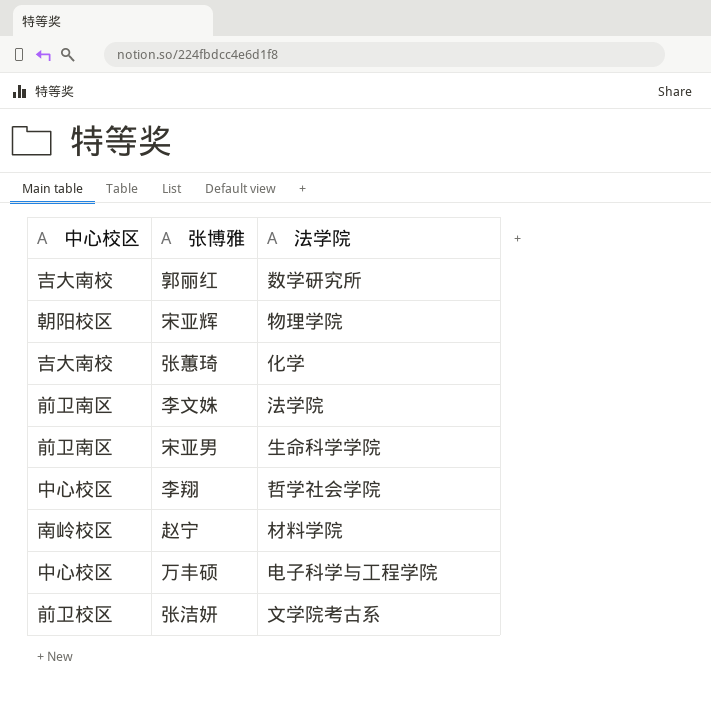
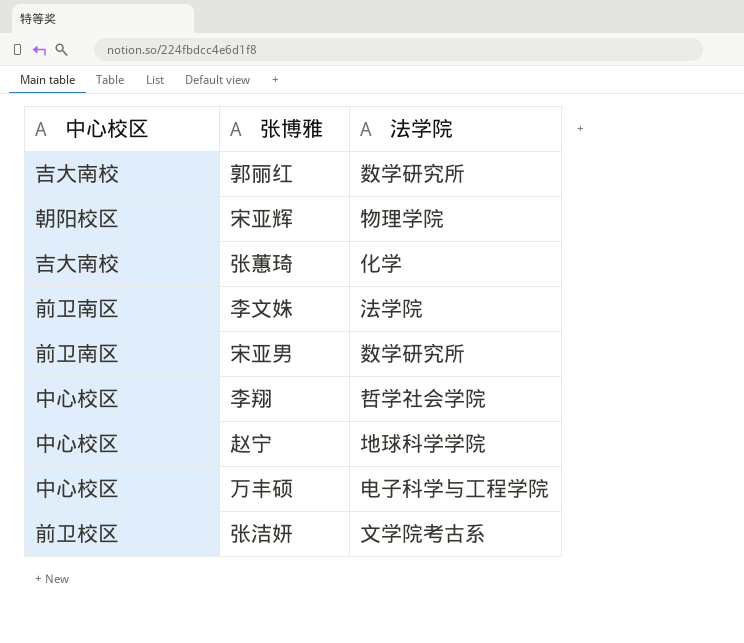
宋亚男 | 法学院: 生命科学学院 -> 数学研究所
赵宁 | 中心校区: 南岭校区 -> 中心校区
赵宁 | 法学院: 材料学院 -> 地球科学学院

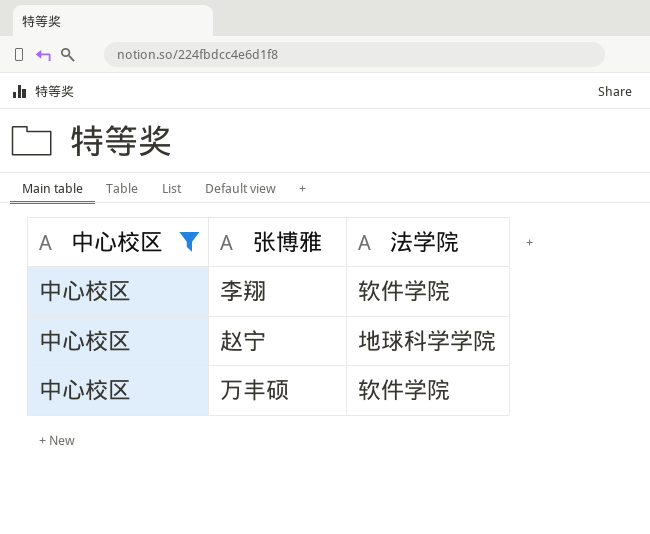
filter: none -> 中心校区 = 中心校区
李翔 | 法学院: 哲学社会学院 -> 软件学院
万丰硕 | 法学院: 电子科学与工程学院 -> 软件学院

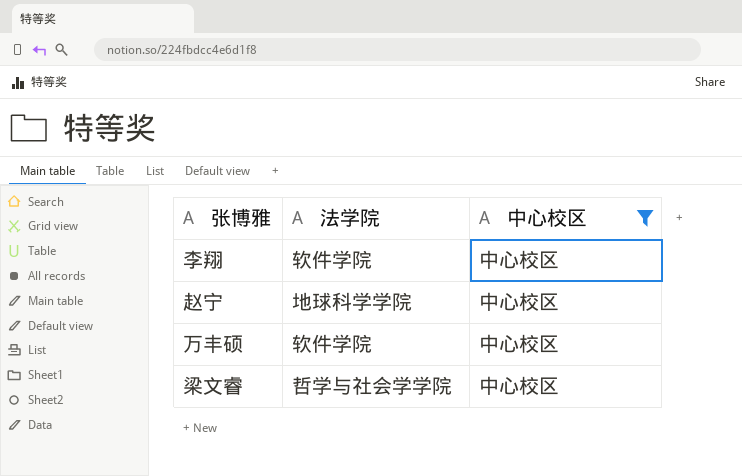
column 中心校区 | position: 1 -> 3
row 梁文睿: none -> 哲学与社会学学院 | 中心校区

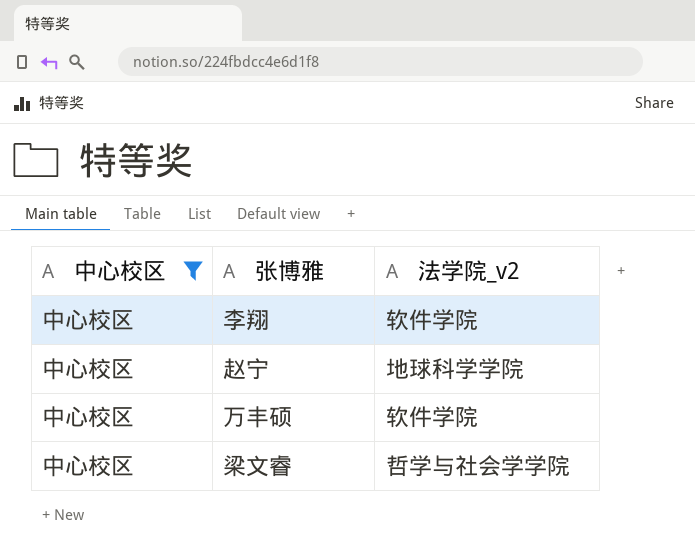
column 中心校区 | position: 3 -> 1
column name: 法学院 -> 法学院_v2

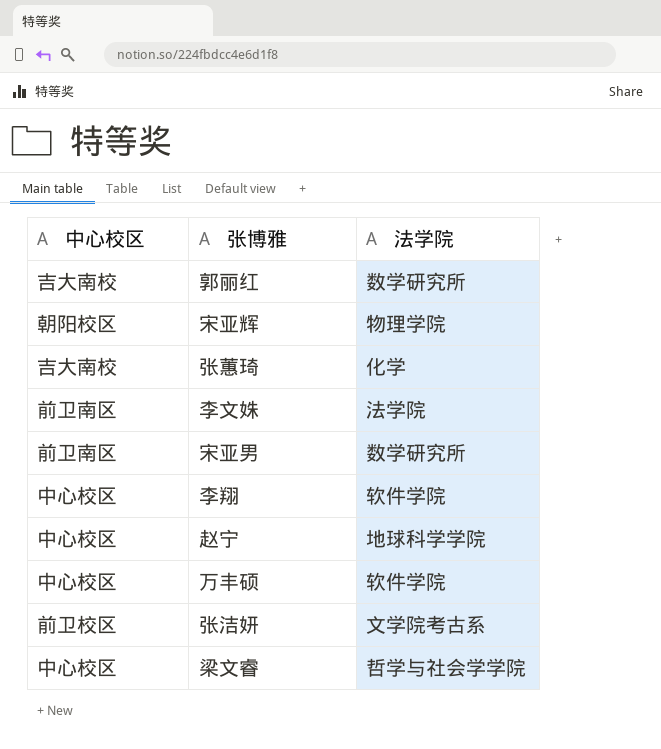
filter: 中心校区 = 中心校区 -> none
column name: 法学院_v2 -> 法学院

